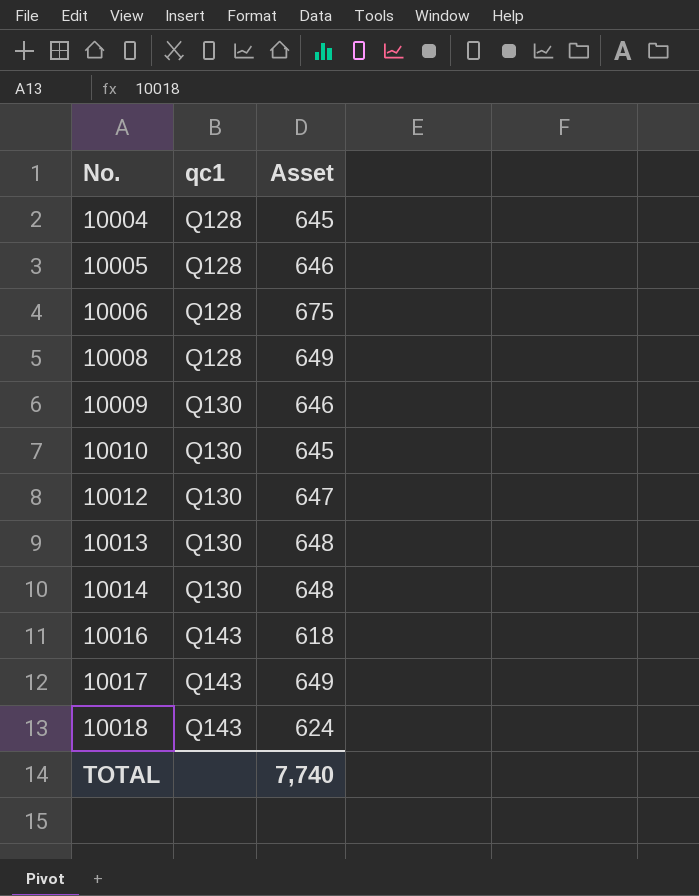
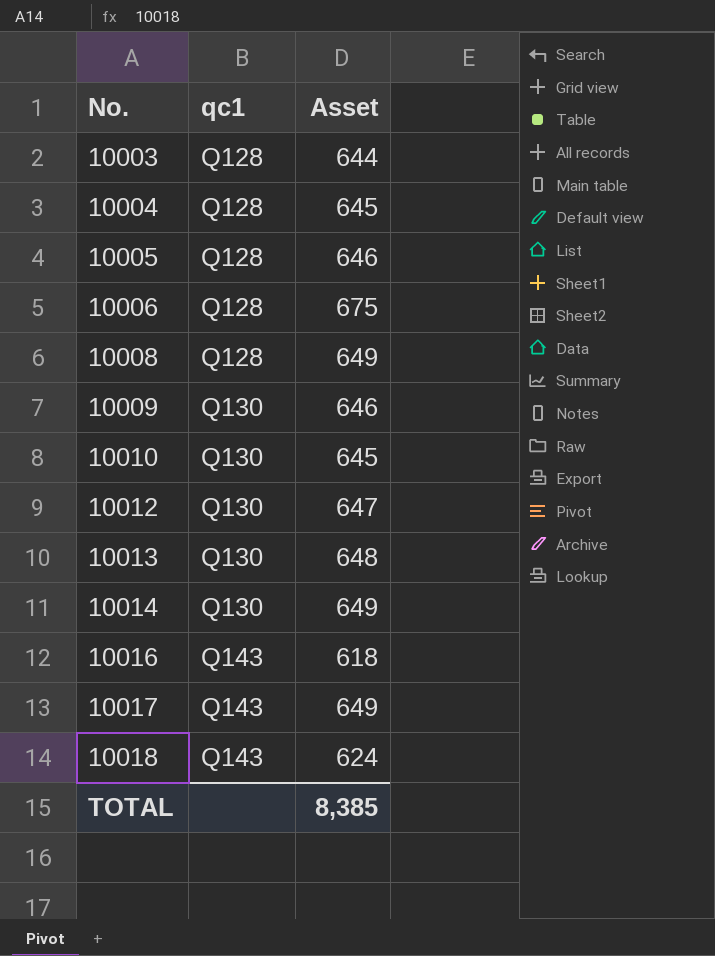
row 10003: none -> Q128 | 644
10014 | Asset: 648 -> 649
TOTAL | Asset: 7,740 -> 8,385

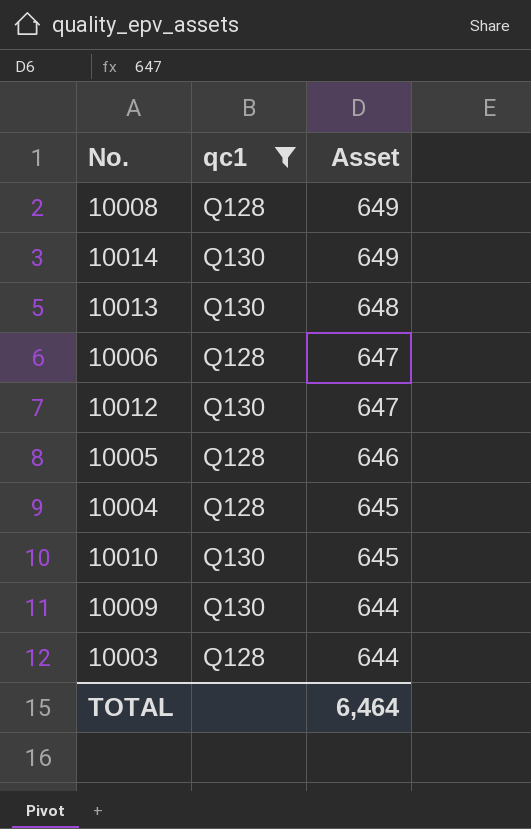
filter: none -> qc1 != Q143
row order: No. ascending -> Asset descending
10006 | Asset: 675 -> 647
10009 | Asset: 646 -> 644
TOTAL | Asset: 8,385 -> 6,464

